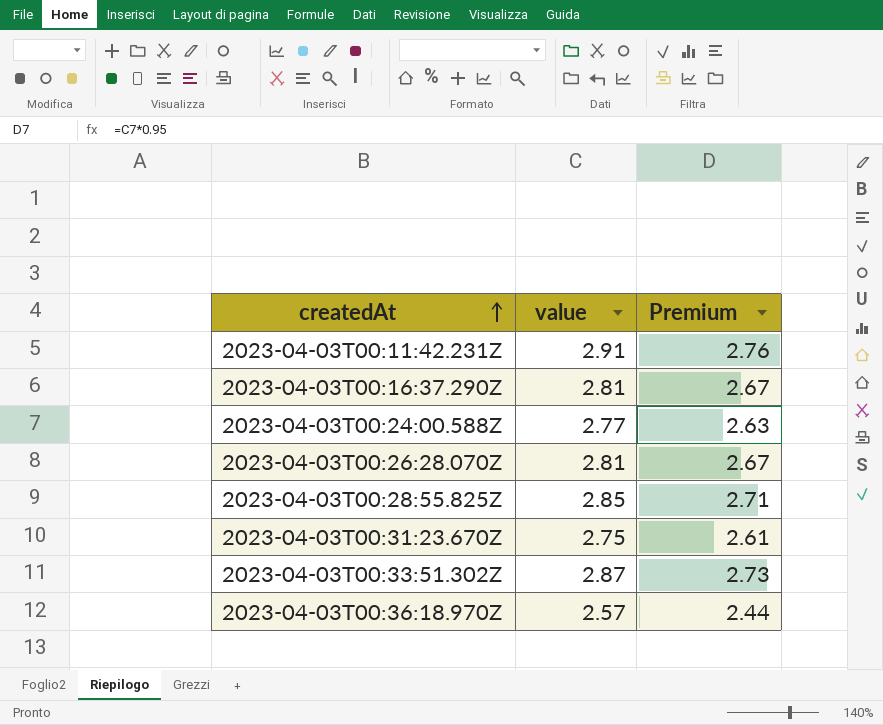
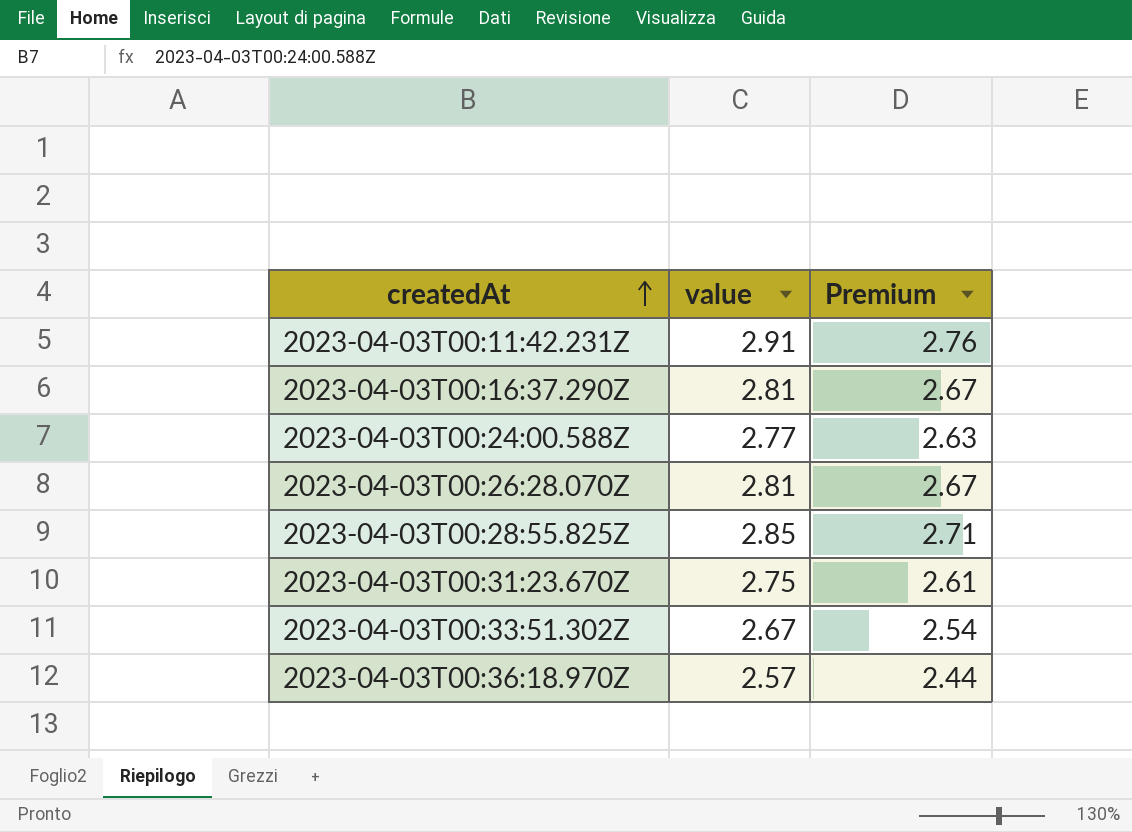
2023-04-03T00:33:51.302Z | value: 2.87 -> 2.67
2023-04-03T00:33:51.302Z | Premium: 2.73 -> 2.54

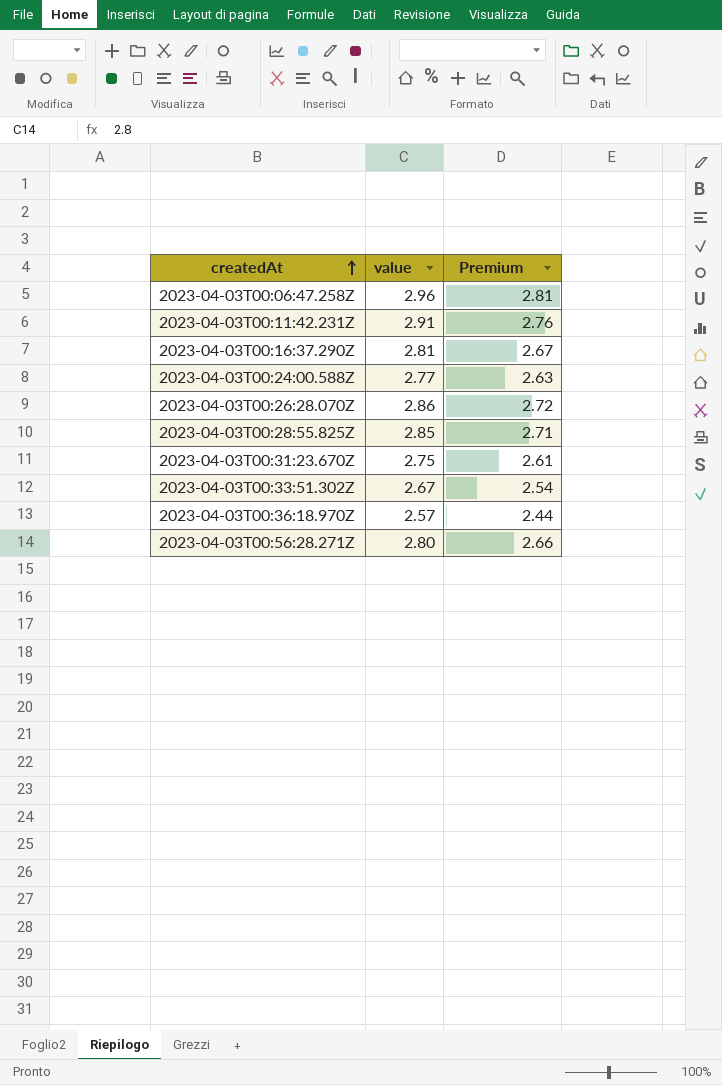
row 2023-04-03T00:06:47.258Z: none -> 2.96 | 2.81
2023-04-03T00:26:28.070Z | value: 2.81 -> 2.86
2023-04-03T00:26:28.070Z | Premium: 2.67 -> 2.72
row 2023-04-03T00:56:28.271Z: none -> 2.80 | 2.66

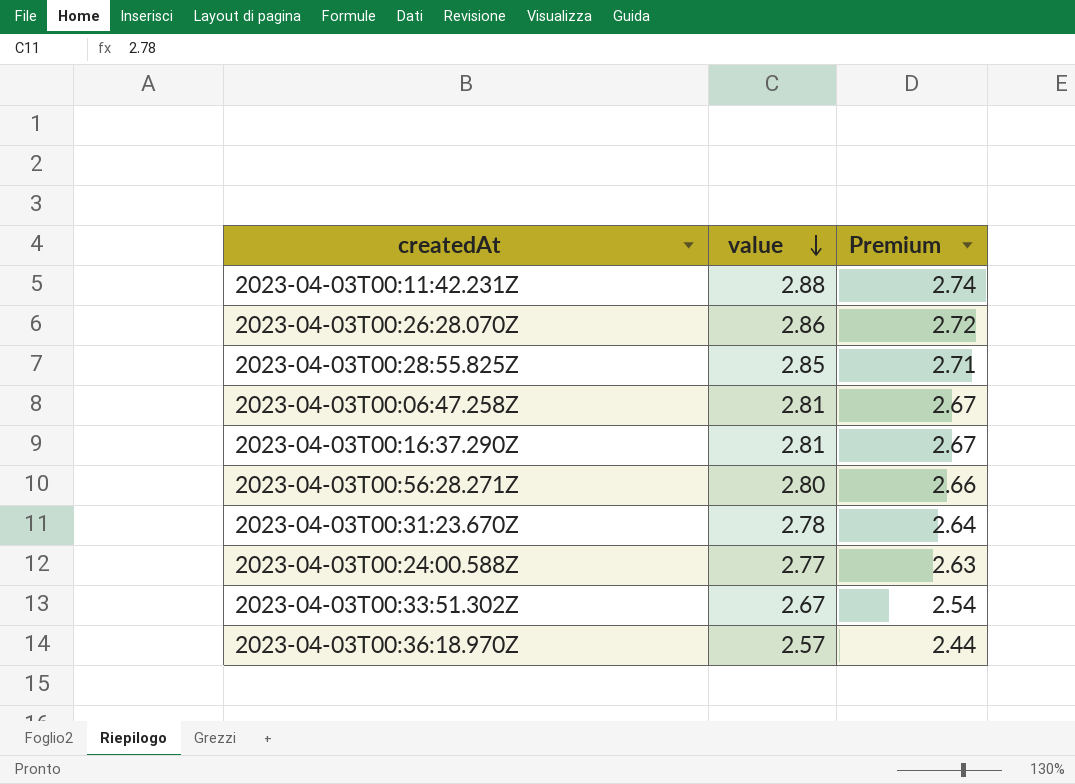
row order: createdAt ascending -> value descending
2023-04-03T00:11:42.231Z | value: 2.91 -> 2.88
2023-04-03T00:11:42.231Z | Premium: 2.76 -> 2.74
2023-04-03T00:06:47.258Z | value: 2.96 -> 2.81
2023-04-03T00:06:47.258Z | Premium: 2.81 -> 2.67
2023-04-03T00:31:23.670Z | value: 2.75 -> 2.78
2023-04-03T00:31:23.670Z | Premium: 2.61 -> 2.64

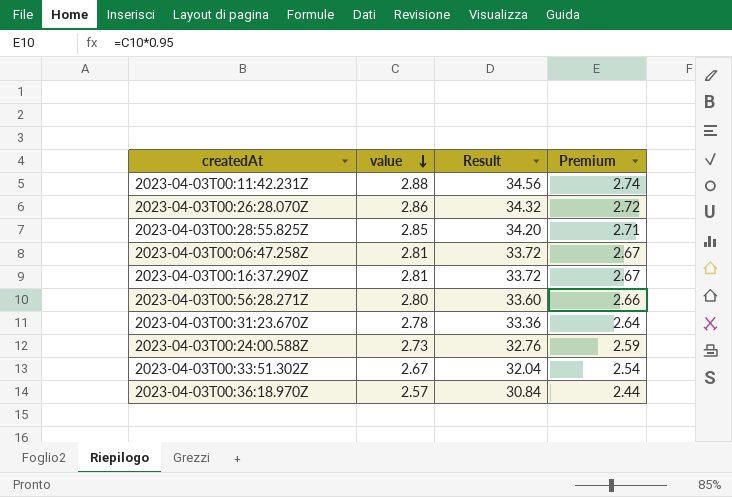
column Result | formula: none -> [value] * 12
2023-04-03T00:24:00.588Z | value: 2.77 -> 2.73
2023-04-03T00:24:00.588Z | Premium: 2.63 -> 2.59

